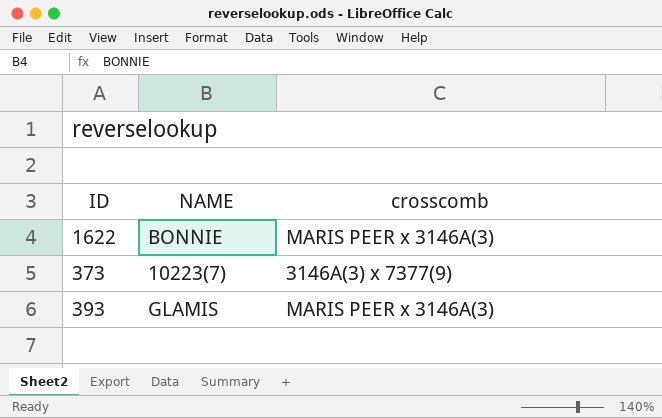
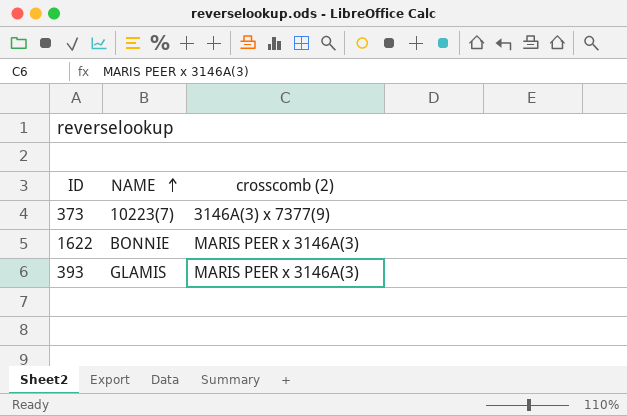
row order: none -> NAME ascending
column name: crosscomb -> crosscomb (2)

